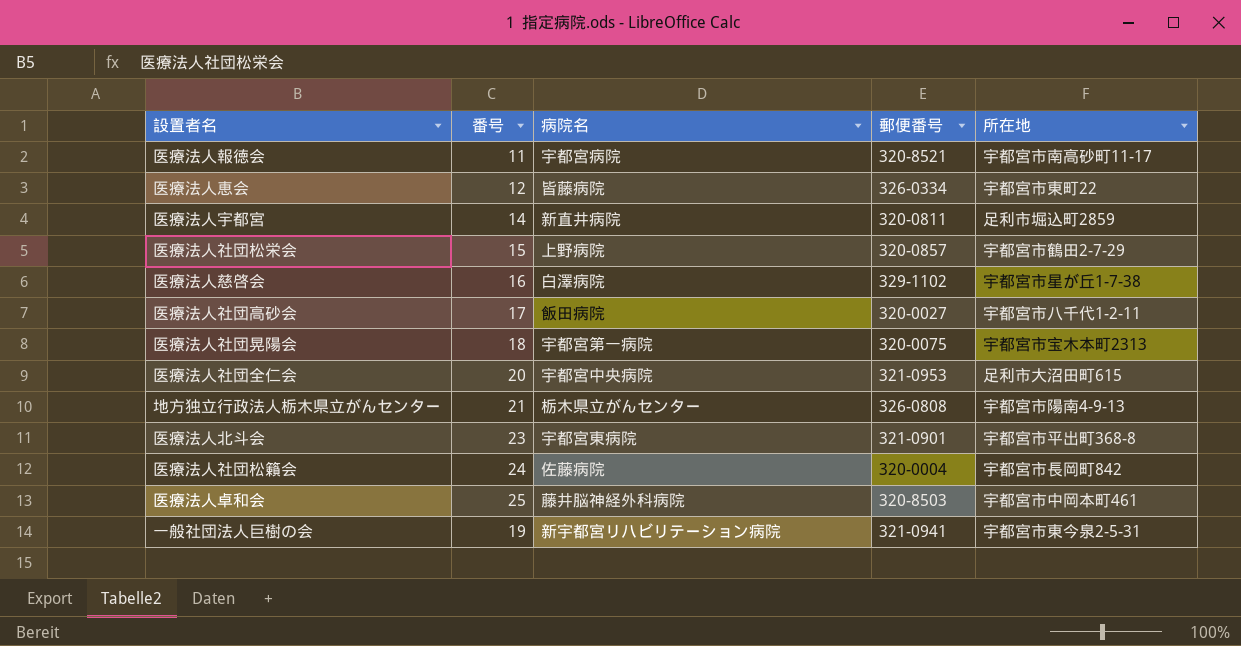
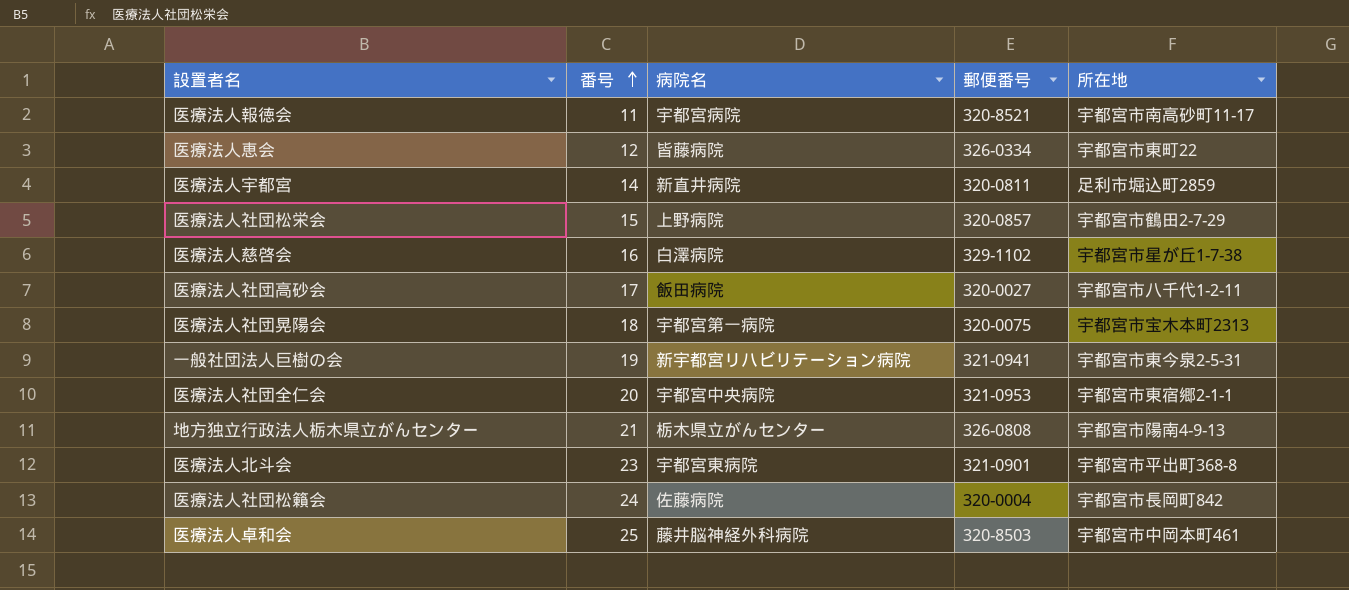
row order: none -> 番号 ascending
医療法人社団全仁会 | 所在地: 足利市大沼田町615 -> 宇都宮市東宿郷2-1-1

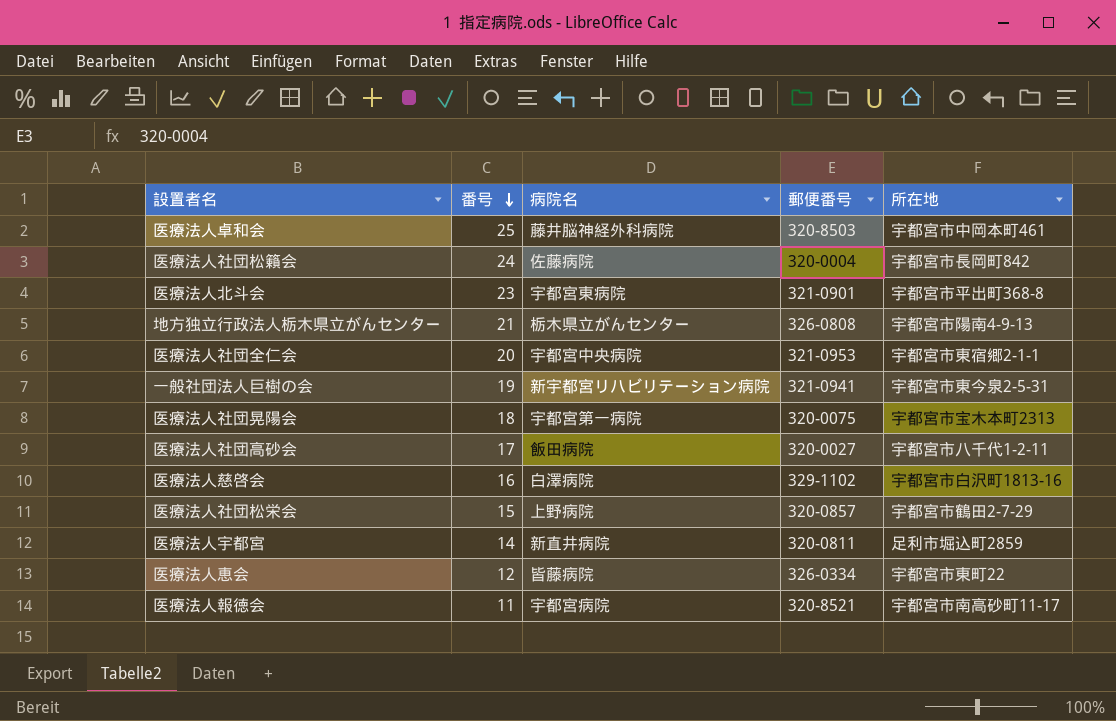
row order: 番号 ascending -> 番号 descending
医療法人慈啓会 | 所在地: 宇都宮市星が丘1-7-38 -> 宇都宮市白沢町1813-16

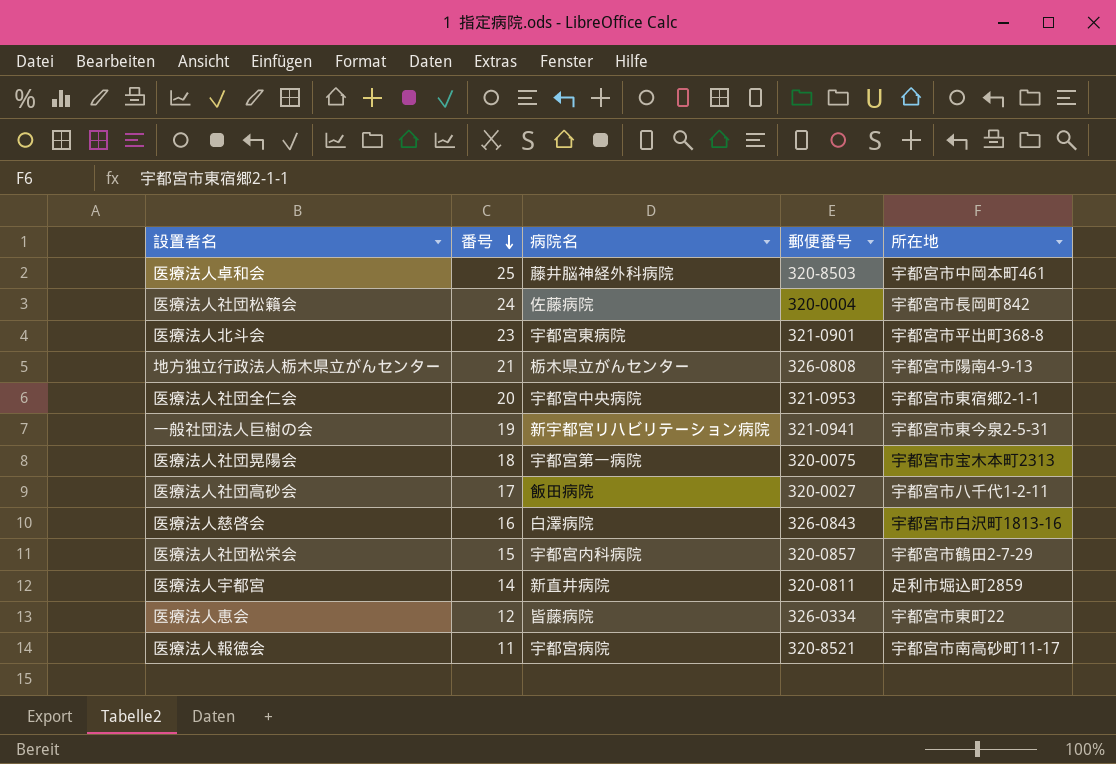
医療法人慈啓会 | 郵便番号: 329-1102 -> 326-0843
医療法人社団松栄会 | 病院名: 上野病院 -> 宇都宮内科病院

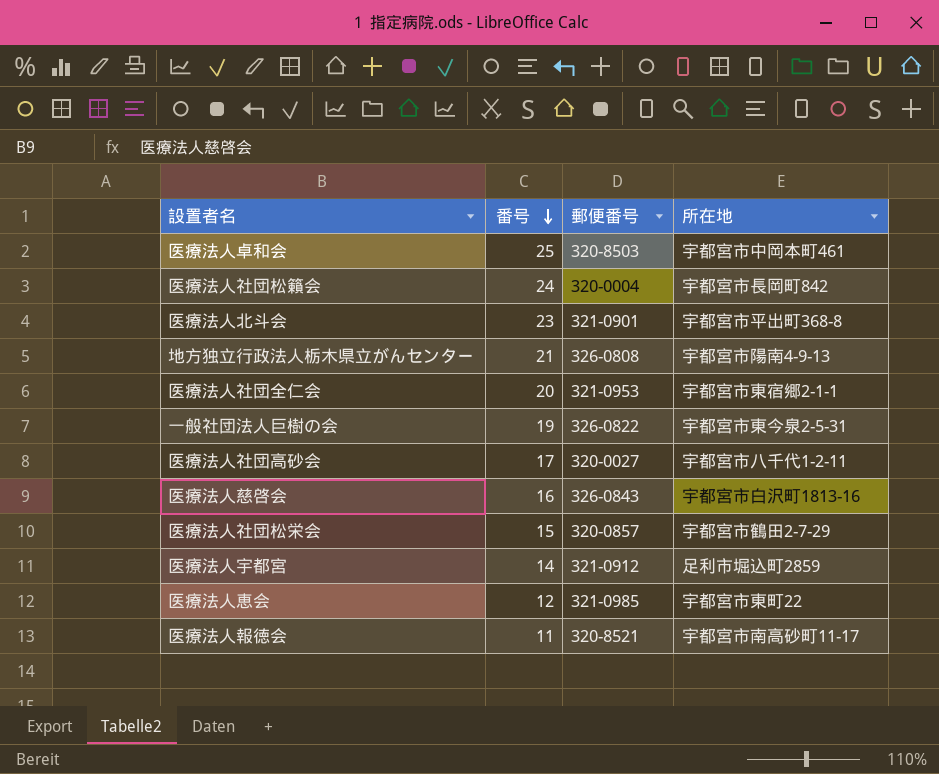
column 病院名 | position: 3 -> none
row 医療法人社団晃陽会: 18 | 宇都宮第一病院 | 320-0075 | 宇都宮市宝木本町2313 -> none
一般社団法人巨樹の会 | 郵便番号: 321-0941 -> 326-0822
医療法人宇都宮 | 郵便番号: 320-0811 -> 321-0912
医療法人恵会 | 郵便番号: 326-0334 -> 321-0985

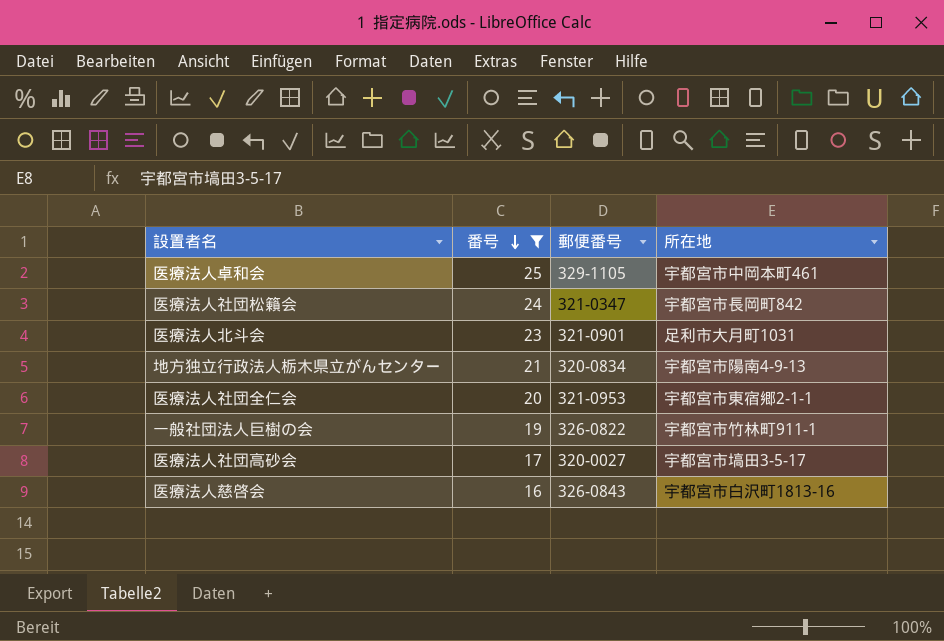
filter: none -> 番号 >= 16
医療法人卓和会 | 郵便番号: 320-8503 -> 329-1105
医療法人社団松籟会 | 郵便番号: 320-0004 -> 321-0347
医療法人北斗会 | 所在地: 宇都宮市平出町368-8 -> 足利市大月町1031
地方独立行政法人栃木県立がんセンター | 郵便番号: 326-0808 -> 320-0834
一般社団法人巨樹の会 | 所在地: 宇都宮市東今泉2-5-31 -> 宇都宮市竹林町911-1
医療法人社団高砂会 | 所在地: 宇都宮市八千代1-2-11 -> 宇都宮市塙田3-5-17

